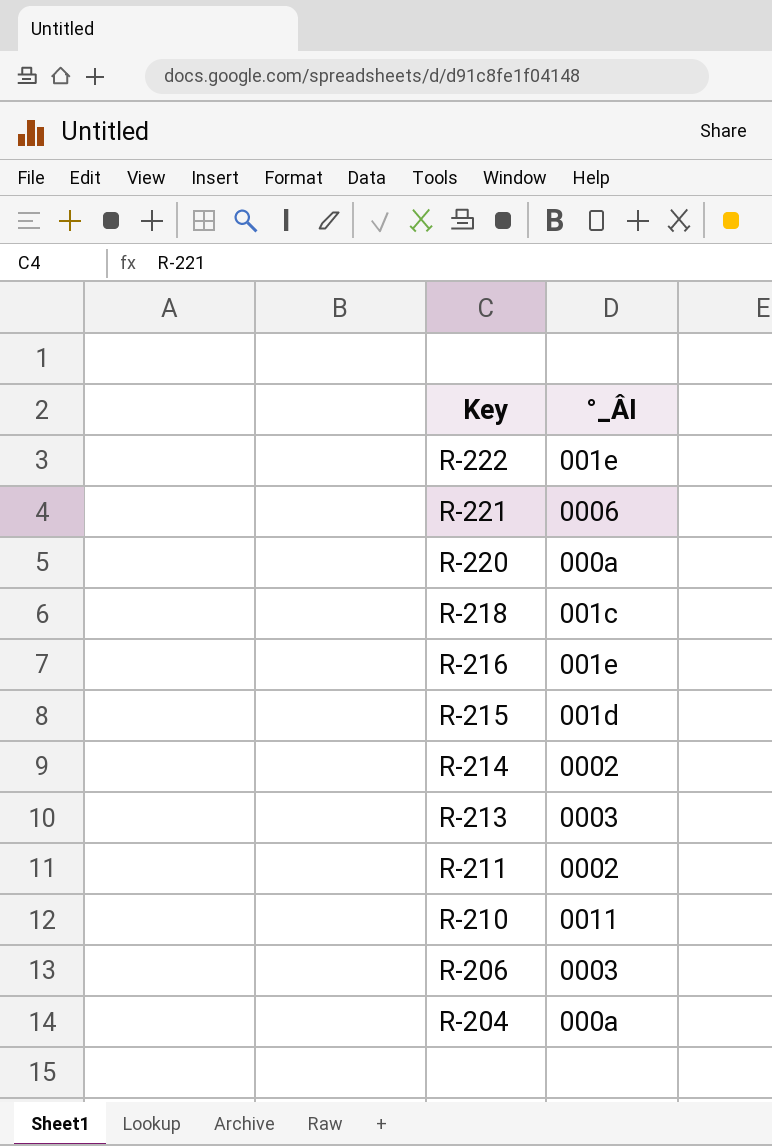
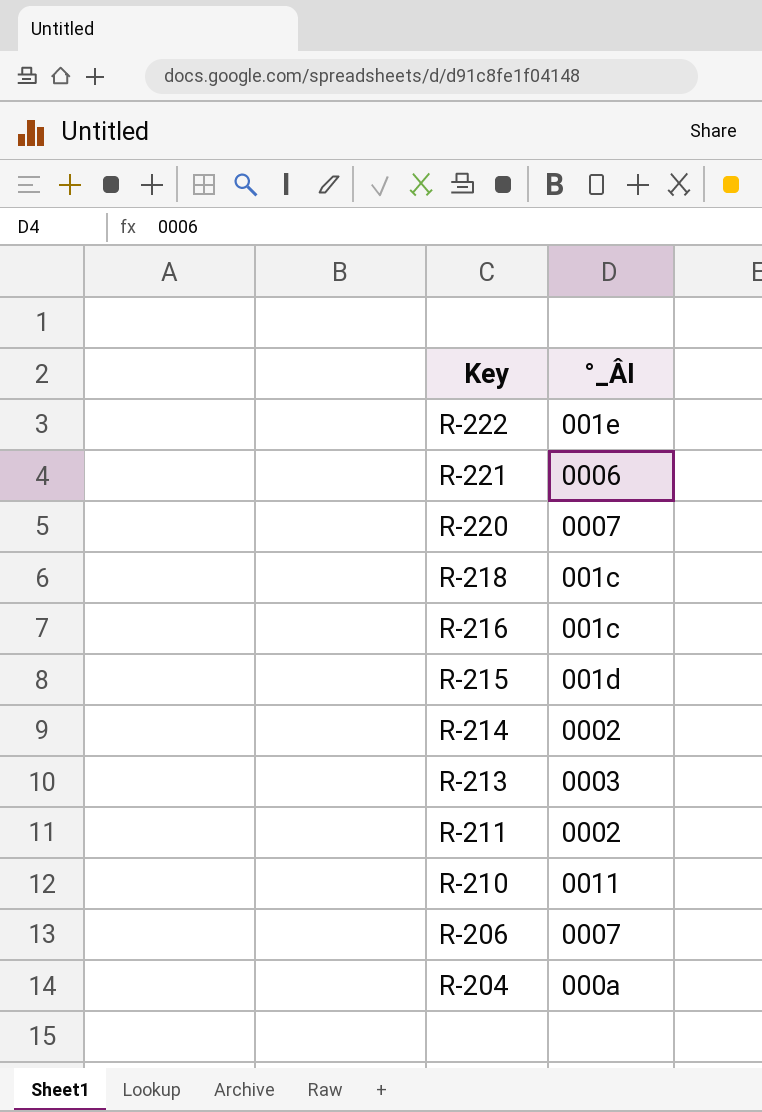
R-220 | °_ÂI: 000a -> 0007
R-216 | °_ÂI: 001e -> 001c
R-206 | °_ÂI: 0003 -> 0007

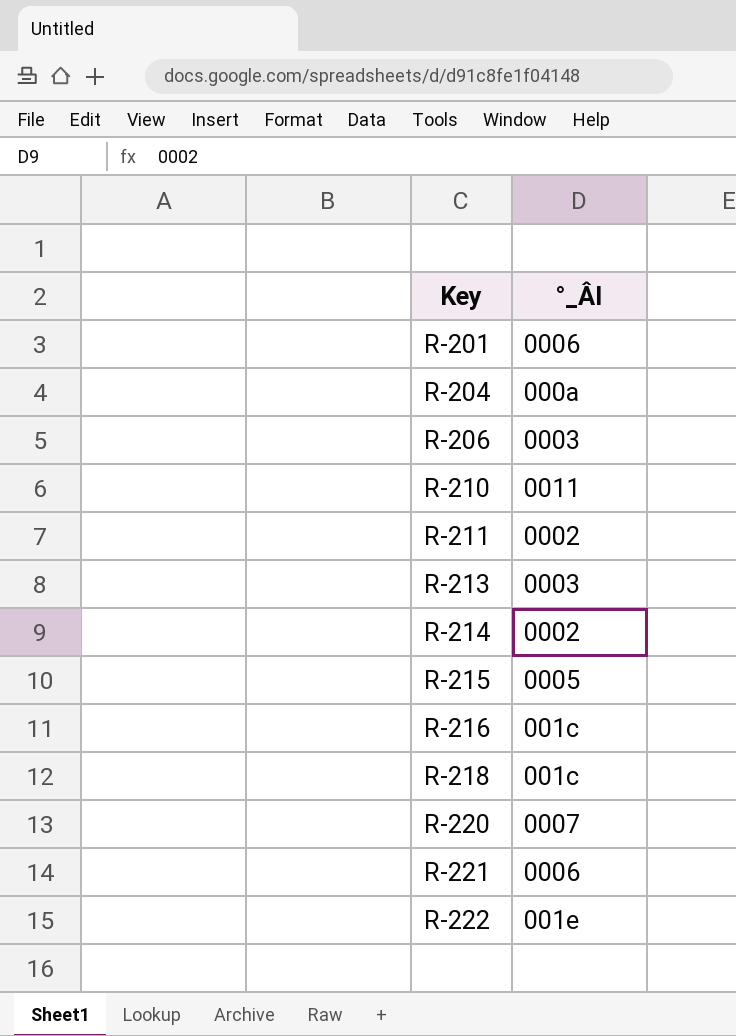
row order: Key descending -> Key ascending
row R-201: none -> 0006
R-206 | °_ÂI: 0007 -> 0003
R-215 | °_ÂI: 001d -> 0005

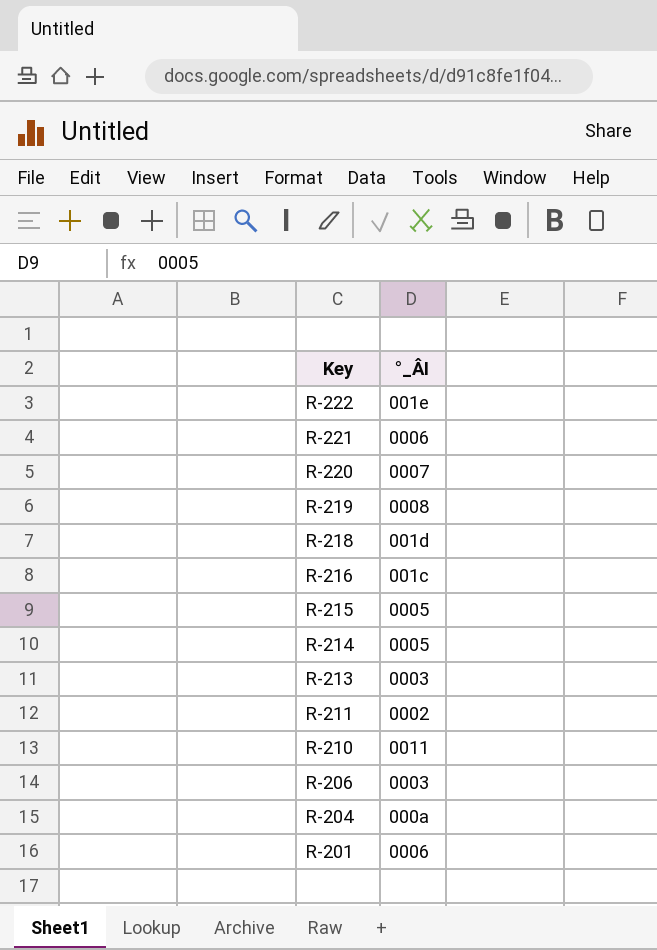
row order: Key ascending -> Key descending
row R-219: none -> 0008
R-218 | °_ÂI: 001c -> 001d
R-214 | °_ÂI: 0002 -> 0005

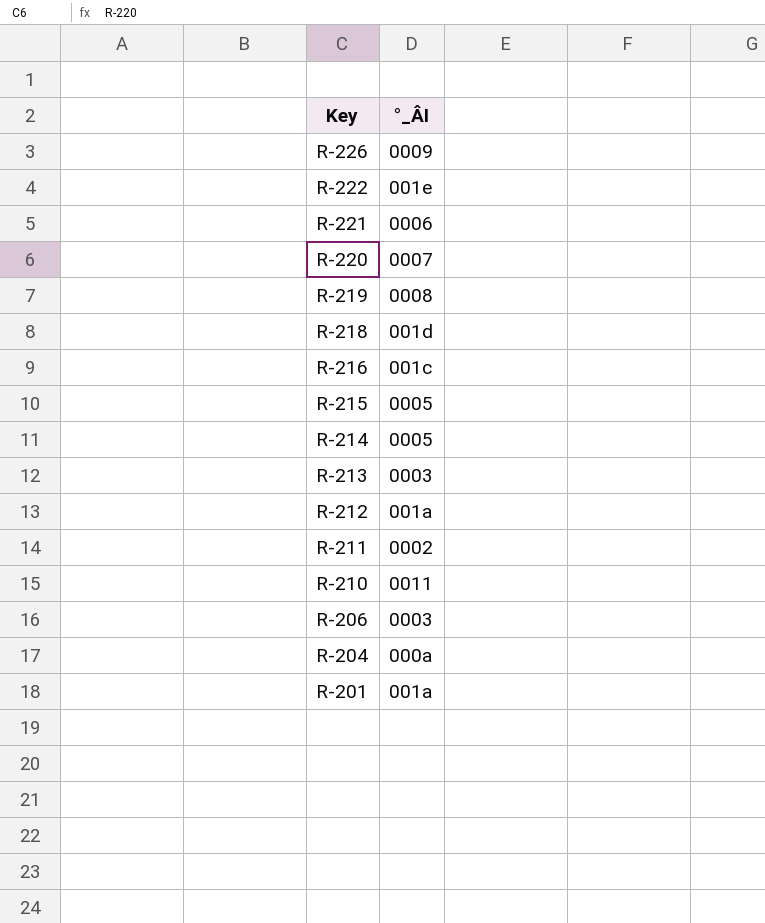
row R-226: none -> 0009
row R-212: none -> 001a
R-201 | °_ÂI: 0006 -> 001a

